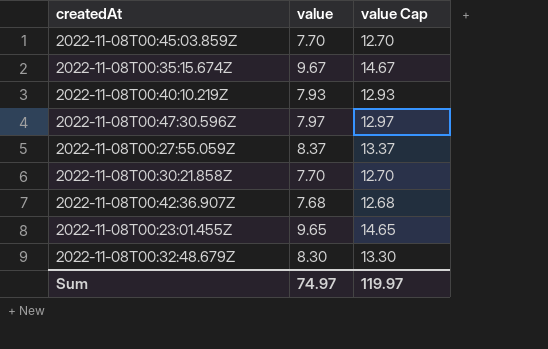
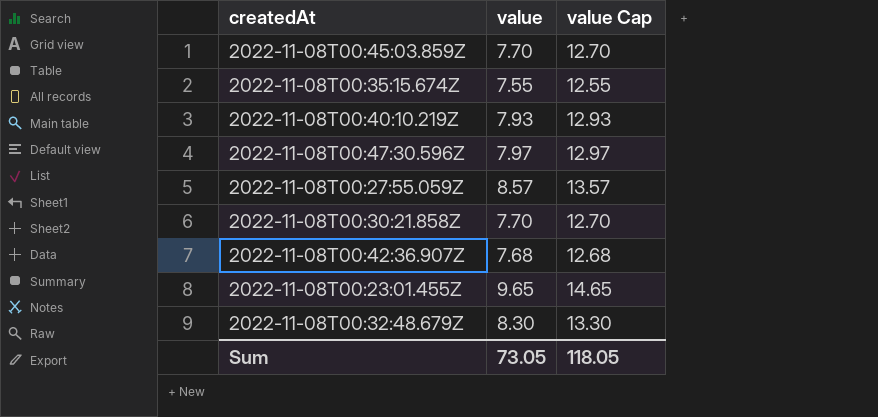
2022-11-08T00:35:15.674Z | value: 9.67 -> 7.55
2022-11-08T00:35:15.674Z | value Cap: 14.67 -> 12.55
2022-11-08T00:27:55.059Z | value: 8.37 -> 8.57
2022-11-08T00:27:55.059Z | value Cap: 13.37 -> 13.57
Sum | value: 74.97 -> 73.05
Sum | value Cap: 119.97 -> 118.05

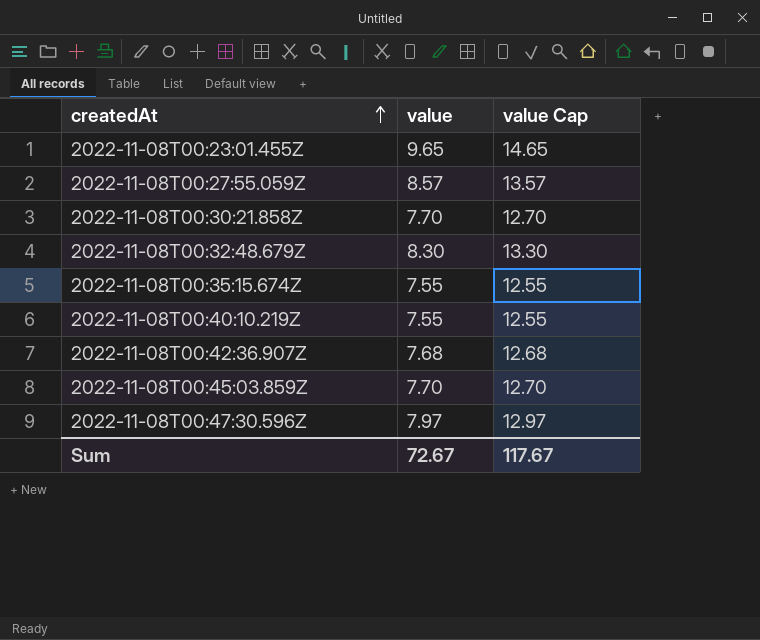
row order: none -> createdAt ascending
2022-11-08T00:40:10.219Z | value: 7.93 -> 7.55
2022-11-08T00:40:10.219Z | value Cap: 12.93 -> 12.55
Sum | value: 73.05 -> 72.67
Sum | value Cap: 118.05 -> 117.67

